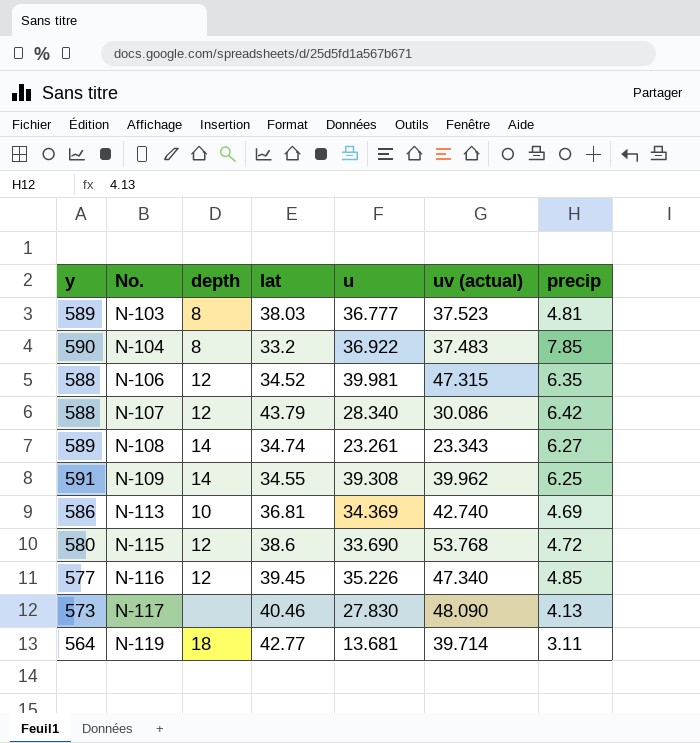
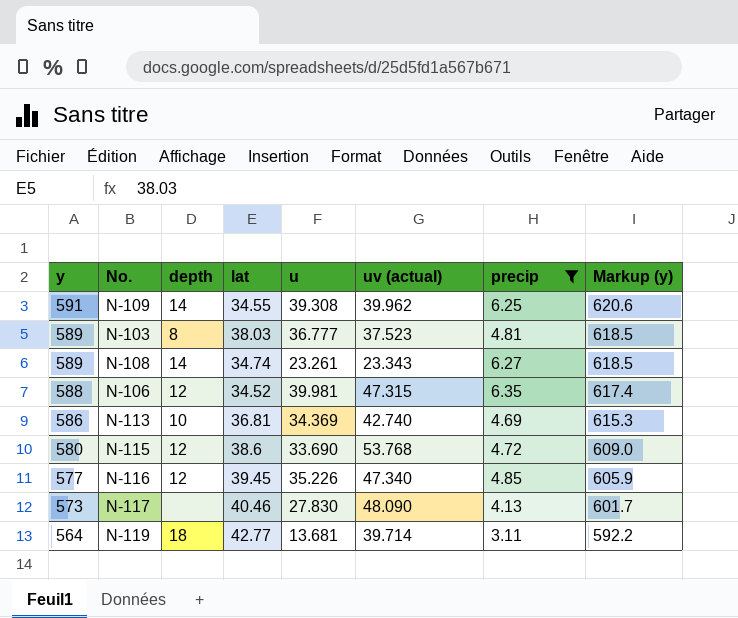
filter: none -> precip <= 6.35
row order: No. ascending -> y descending
column Markup (y) | formula: none -> [y] * 1.05

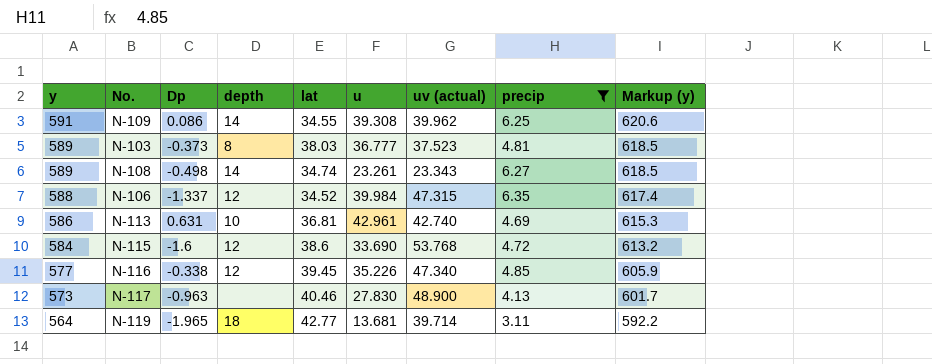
column Dp | position: none -> 3
N-106 | u: 39.981 -> 39.984
N-113 | u: 34.369 -> 42.961
N-115 | y: 580 -> 584
N-115 | Markup (y): 609.0 -> 613.2
N-117 | uv (actual): 48.090 -> 48.900

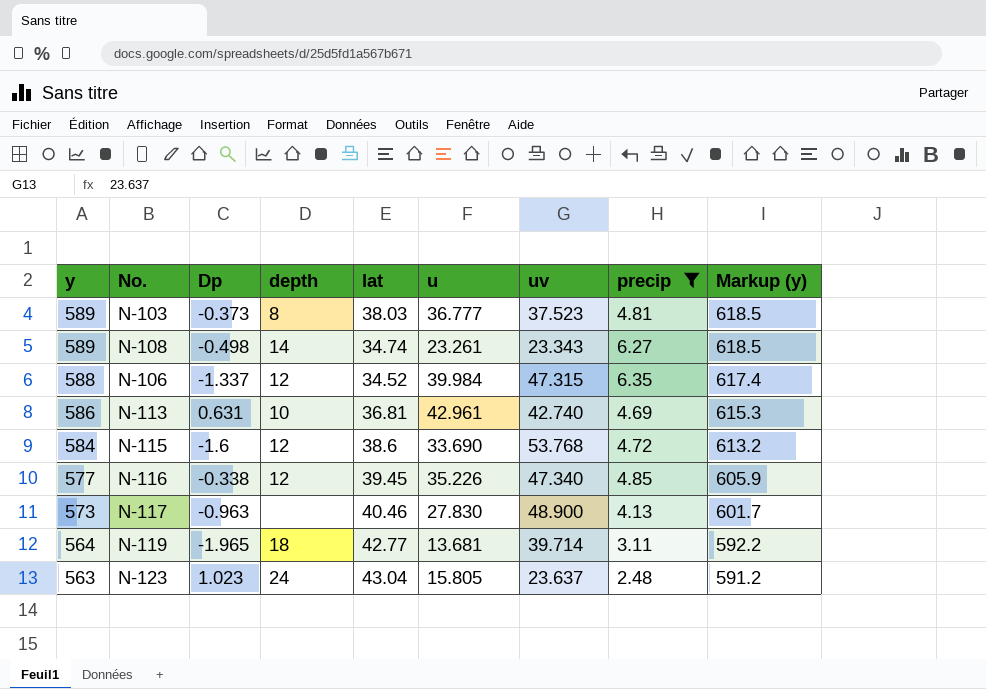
column name: uv (actual) -> uv
row N-109: 591 | 0.086 | 14 | 34.55 | 39.308 | 39.962 | 6.25 | 620.6 -> none
row N-123: none -> 563 | 1.023 | 24 | 43.04 | 15.805 | 23.637 | 2.48 | 591.2

